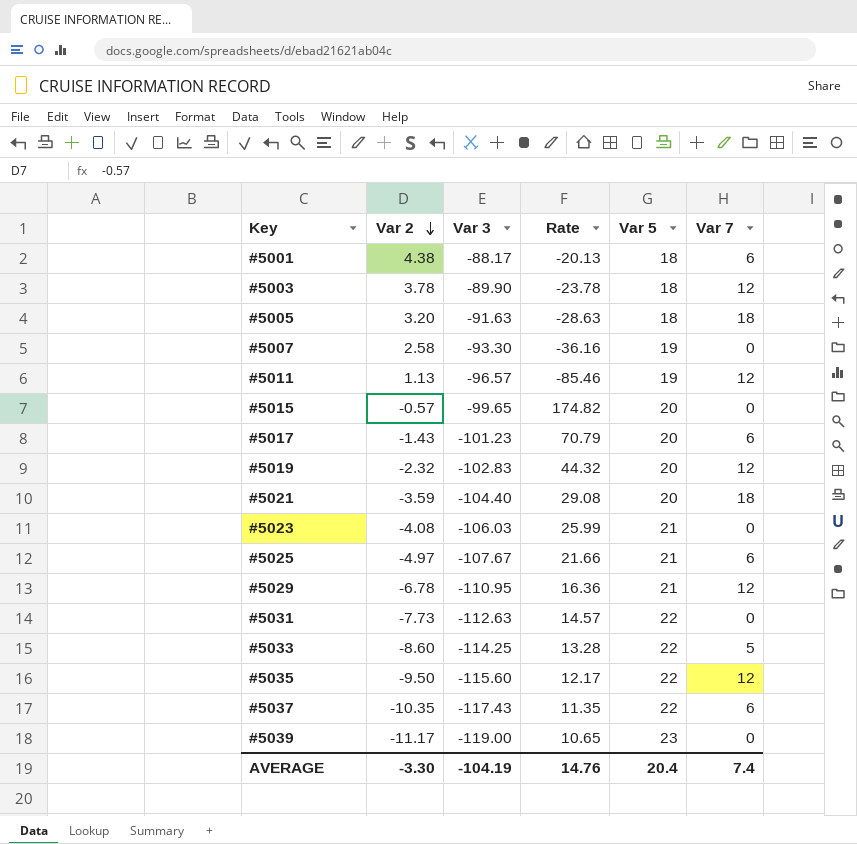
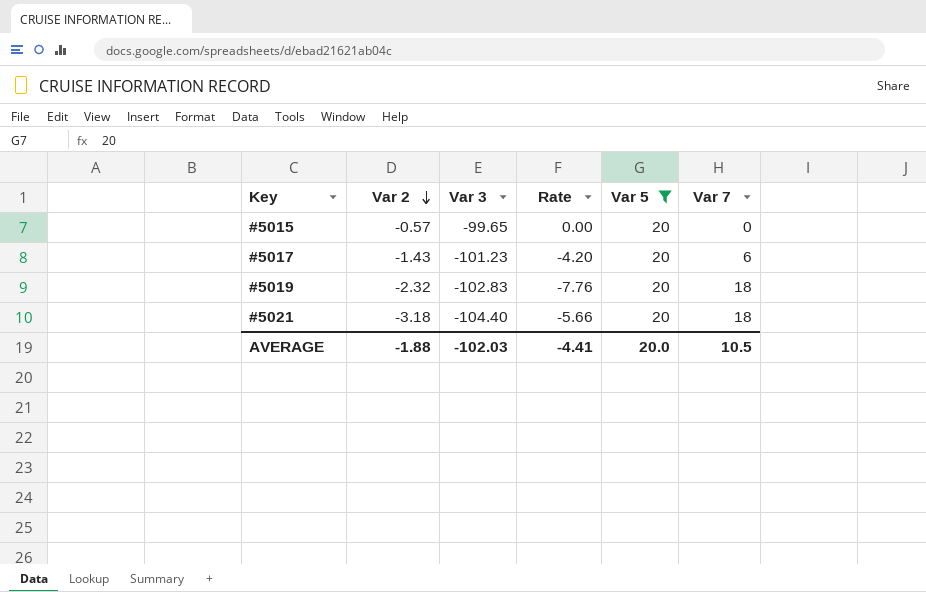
filter: none -> Var 5 = 20
column Rate | formula: [Var 3] / [Var 2] -> [Var 7] / [Var 2]
#5019 | Var 7: 12 -> 18
#5021 | Var 2: -3.59 -> -3.18
AVERAGE | Var 2: -3.30 -> -1.88
AVERAGE | Var 3: -104.19 -> -102.03
AVERAGE | Rate: 14.76 -> -4.41
AVERAGE | Var 5: 20.4 -> 20.0
AVERAGE | Var 7: 7.4 -> 10.5

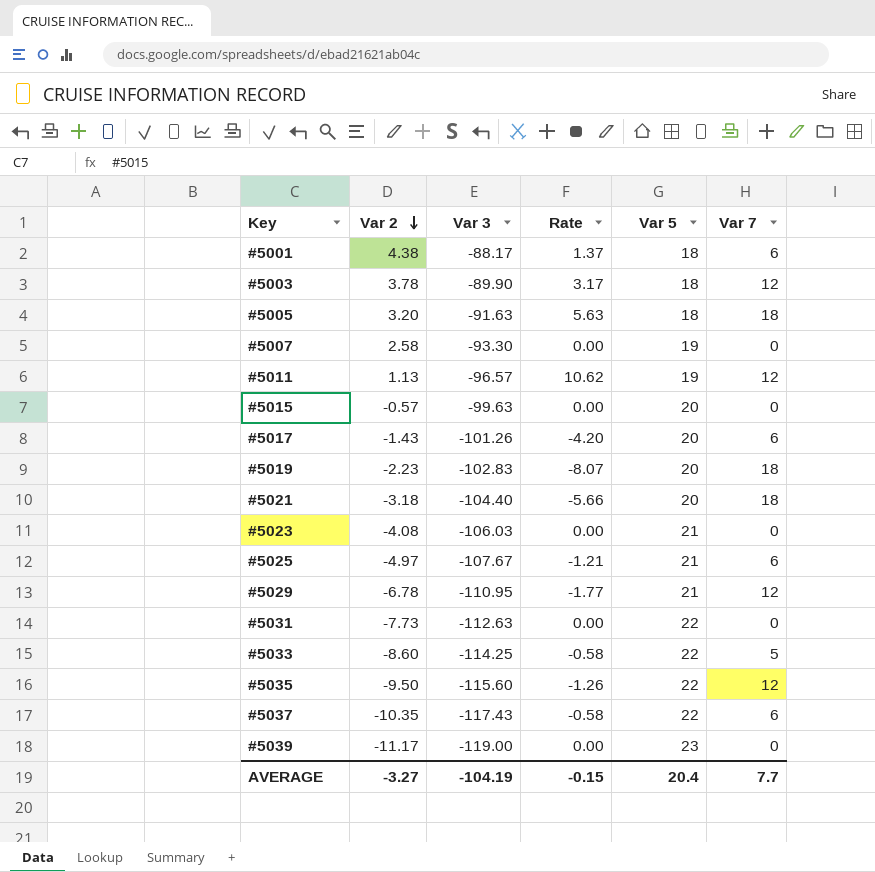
filter: Var 5 = 20 -> none
#5015 | Var 3: -99.65 -> -99.63
#5017 | Var 3: -101.23 -> -101.26
#5019 | Var 2: -2.32 -> -2.23
#5019 | Rate: -7.76 -> -8.07
AVERAGE | Var 2: -1.88 -> -3.27
AVERAGE | Var 3: -102.03 -> -104.19
AVERAGE | Rate: -4.41 -> -0.15
AVERAGE | Var 5: 20.0 -> 20.4
AVERAGE | Var 7: 10.5 -> 7.7

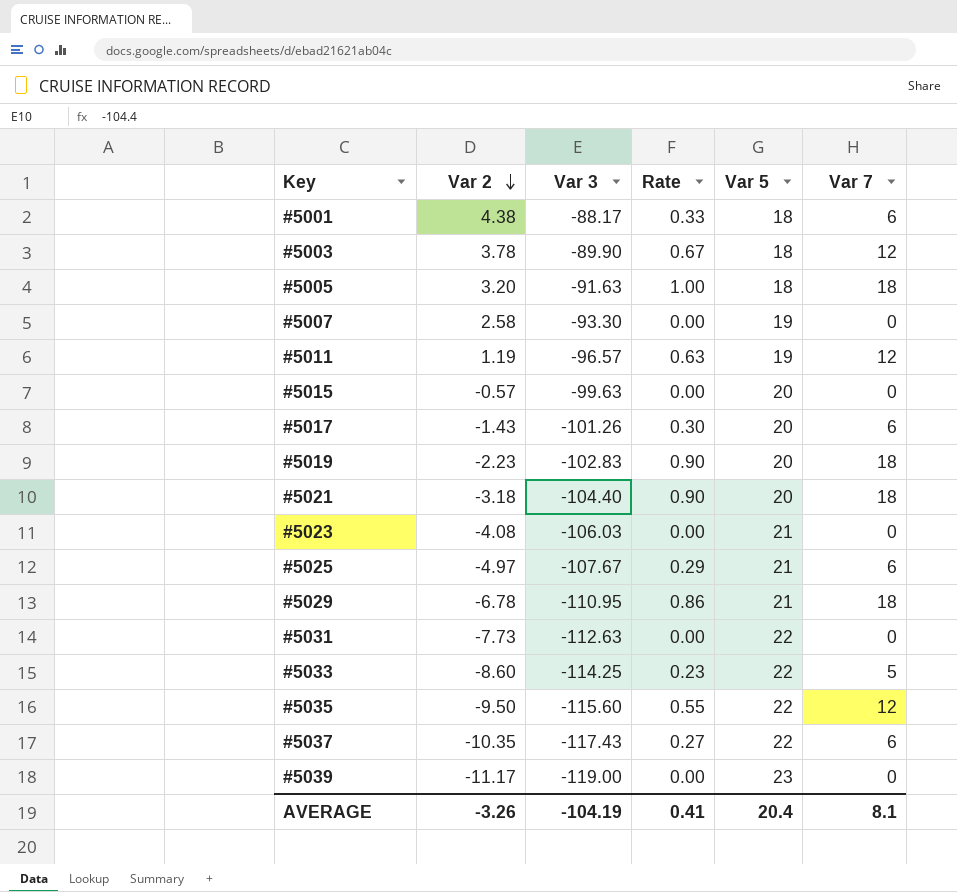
column Rate | formula: [Var 7] / [Var 2] -> [Var 7] / [Var 5]
#5011 | Var 2: 1.13 -> 1.19
#5029 | Var 7: 12 -> 18
AVERAGE | Var 2: -3.27 -> -3.26
AVERAGE | Rate: -0.15 -> 0.41
AVERAGE | Var 7: 7.7 -> 8.1

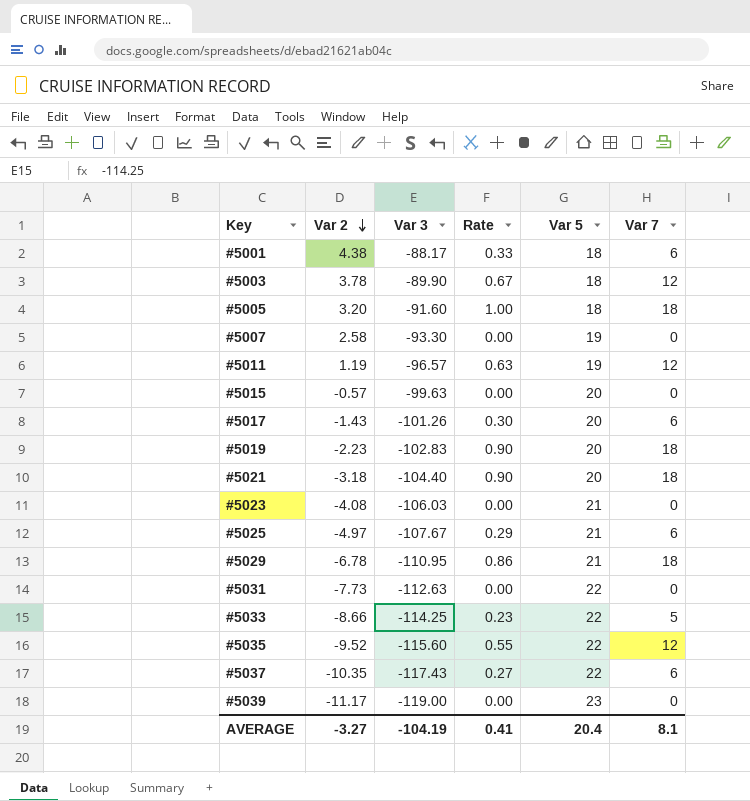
#5005 | Var 3: -91.63 -> -91.60
#5033 | Var 2: -8.60 -> -8.66
#5035 | Var 2: -9.50 -> -9.52
AVERAGE | Var 2: -3.26 -> -3.27

